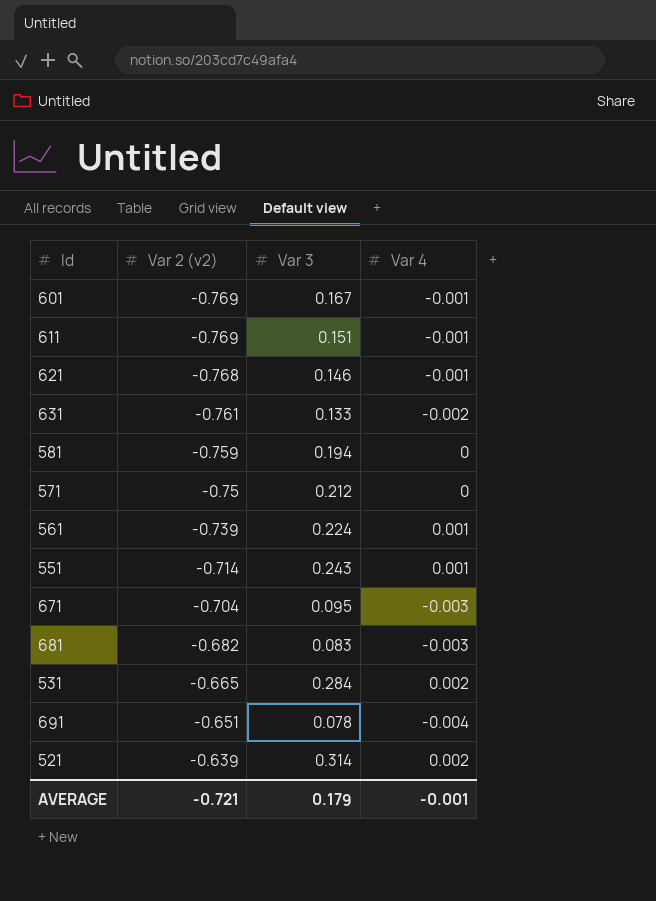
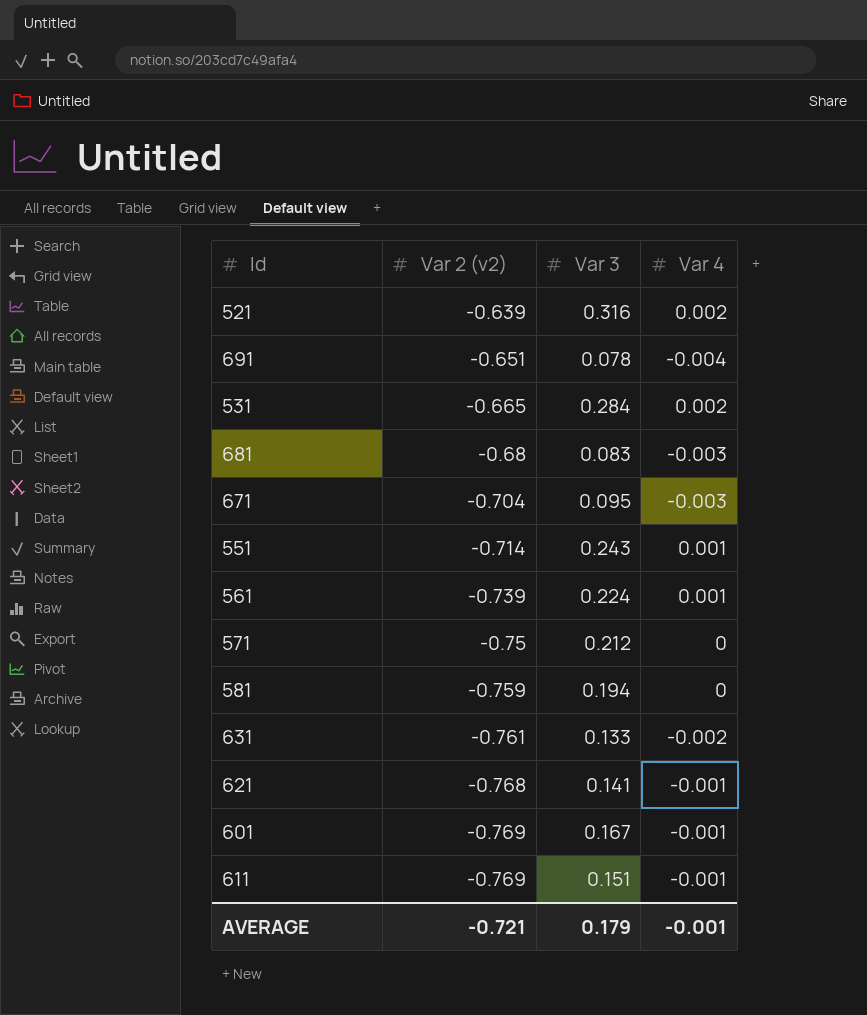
row order: Var 2 (v2) ascending -> Var 2 (v2) descending
521 | Var 3: 0.314 -> 0.316
681 | Var 2 (v2): -0.682 -> -0.68
621 | Var 3: 0.146 -> 0.141

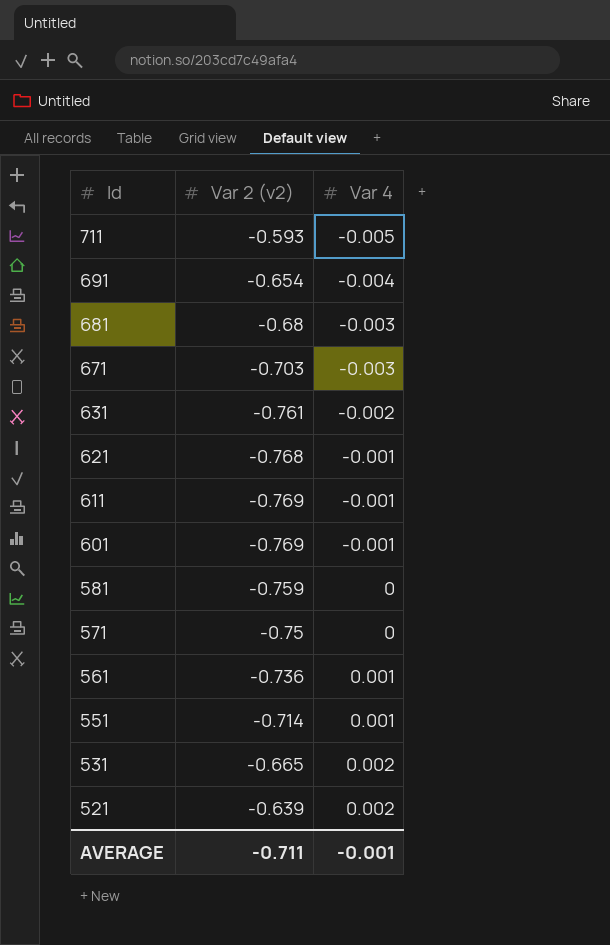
row order: Var 2 (v2) descending -> Id descending
column Var 3 | position: 3 -> none
row 711: none -> -0.593 | -0.005
691 | Var 2 (v2): -0.651 -> -0.654
671 | Var 2 (v2): -0.704 -> -0.703
561 | Var 2 (v2): -0.739 -> -0.736
AVERAGE | Var 2 (v2): -0.721 -> -0.711

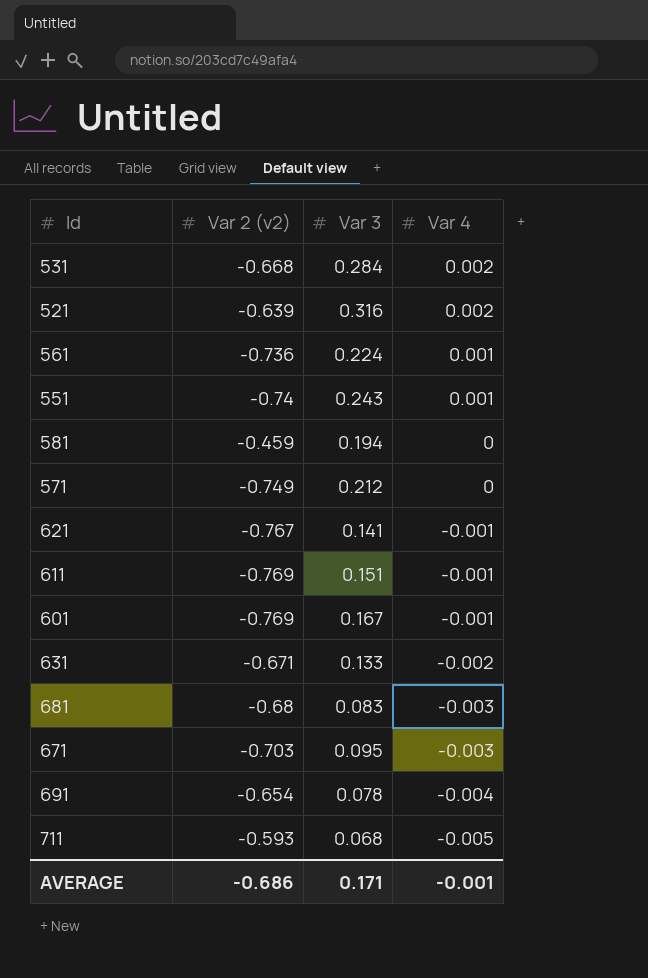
row order: Id descending -> Var 4 descending
column Var 3 | position: none -> 3
531 | Var 2 (v2): -0.665 -> -0.668
551 | Var 2 (v2): -0.714 -> -0.74
581 | Var 2 (v2): -0.759 -> -0.459
571 | Var 2 (v2): -0.75 -> -0.749
621 | Var 2 (v2): -0.768 -> -0.767
631 | Var 2 (v2): -0.761 -> -0.671
AVERAGE | Var 2 (v2): -0.711 -> -0.686

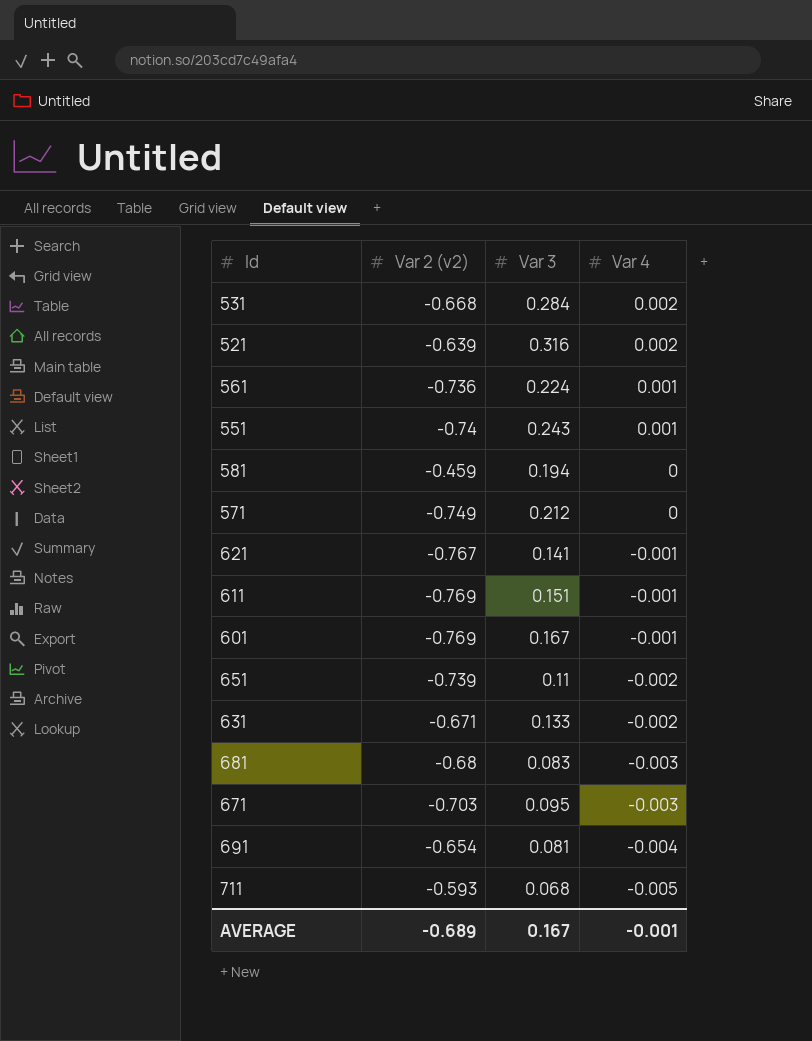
row 651: none -> -0.739 | 0.11 | -0.002
691 | Var 3: 0.078 -> 0.081
AVERAGE | Var 2 (v2): -0.686 -> -0.689
AVERAGE | Var 3: 0.171 -> 0.167

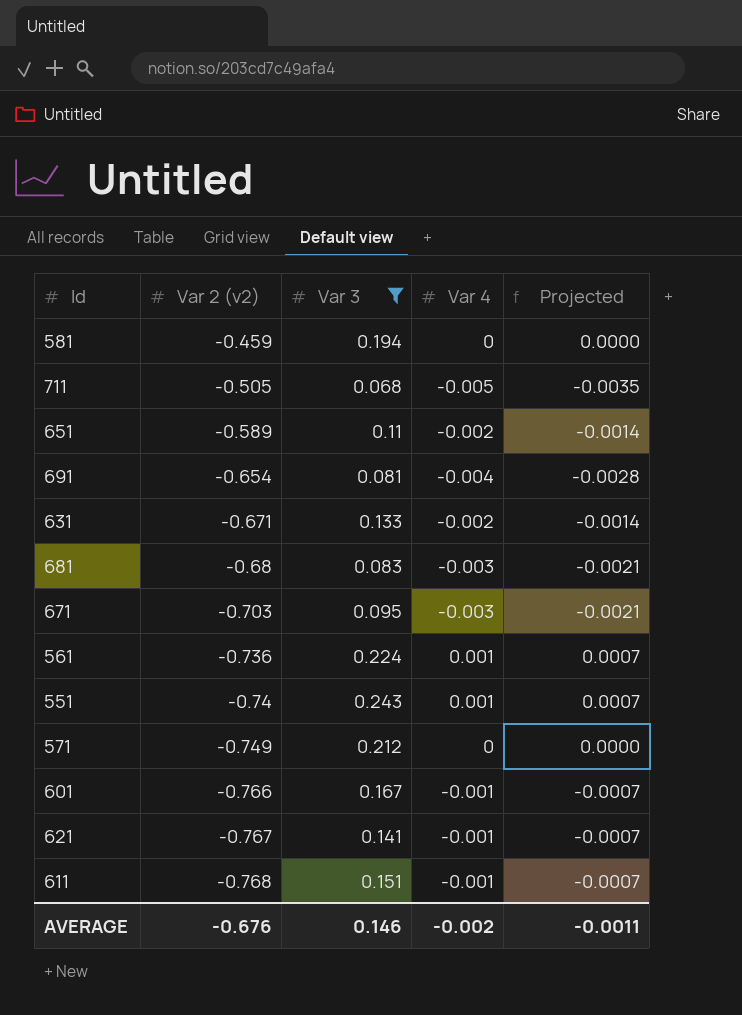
filter: none -> Var 3 <= 0.243
row order: Var 4 descending -> Var 2 (v2) descending
column Projected | formula: none -> [Var 4] * 0.7
711 | Var 2 (v2): -0.593 -> -0.505
651 | Var 2 (v2): -0.739 -> -0.589
601 | Var 2 (v2): -0.769 -> -0.766
611 | Var 2 (v2): -0.769 -> -0.768
AVERAGE | Var 2 (v2): -0.689 -> -0.676
AVERAGE | Var 3: 0.167 -> 0.146
AVERAGE | Var 4: -0.001 -> -0.002

